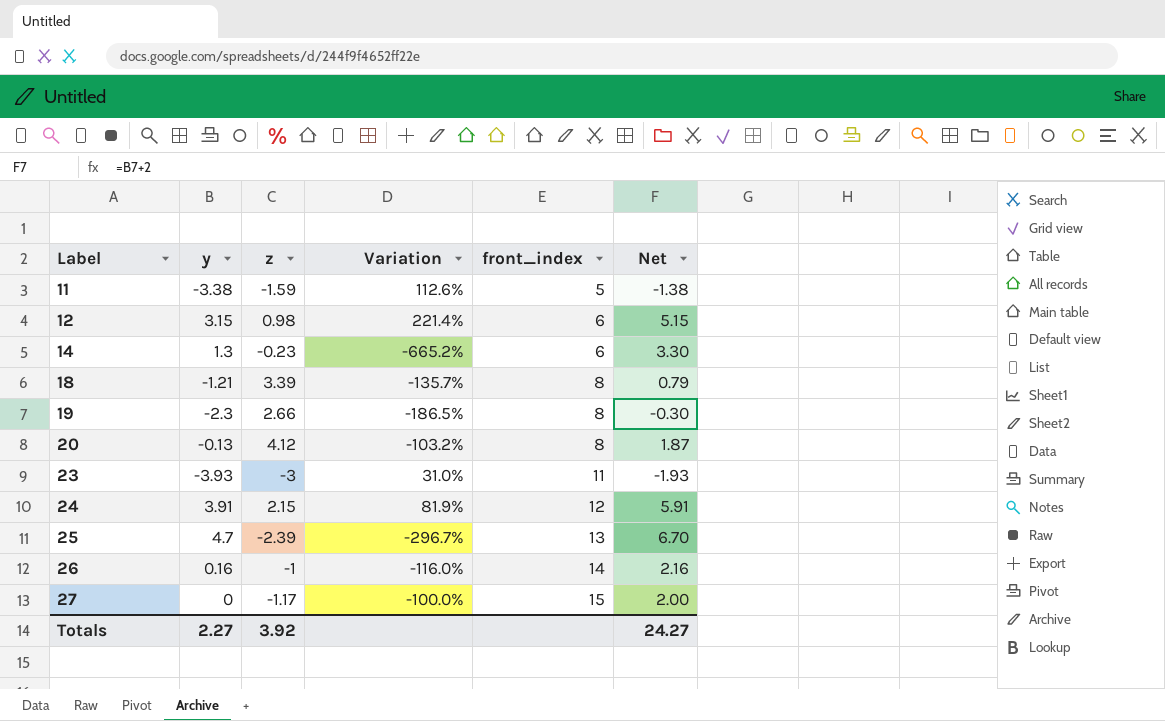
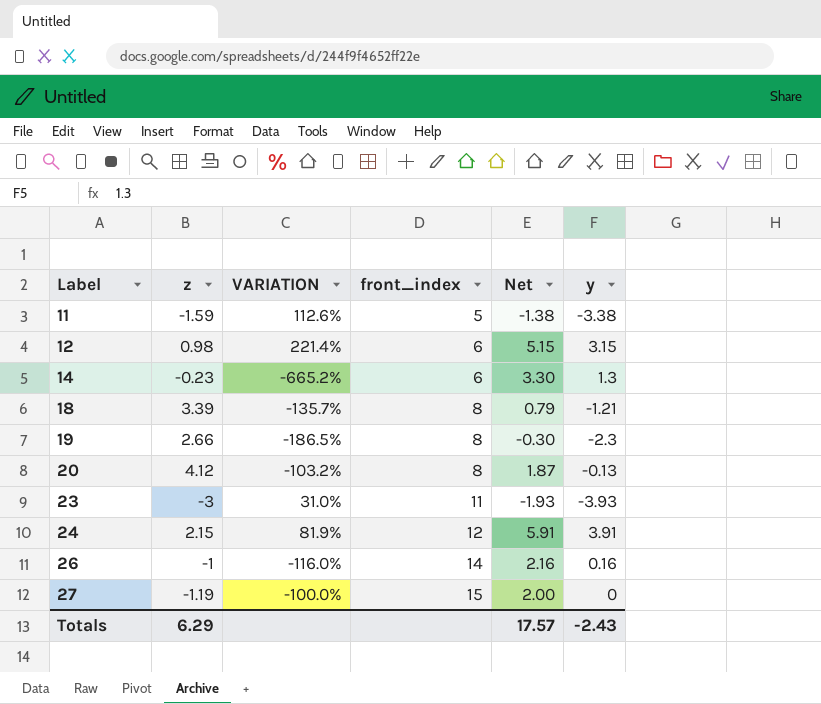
column name: Variation -> VARIATION
column y | position: 2 -> 6
row 25: 4.7 | -2.39 | -296.7% | 13 | 6.70 -> none
27 | z: -1.17 -> -1.19
Totals | z: 3.92 -> 6.29
Totals | Net: 24.27 -> 17.57
Totals | y: 2.27 -> -2.43

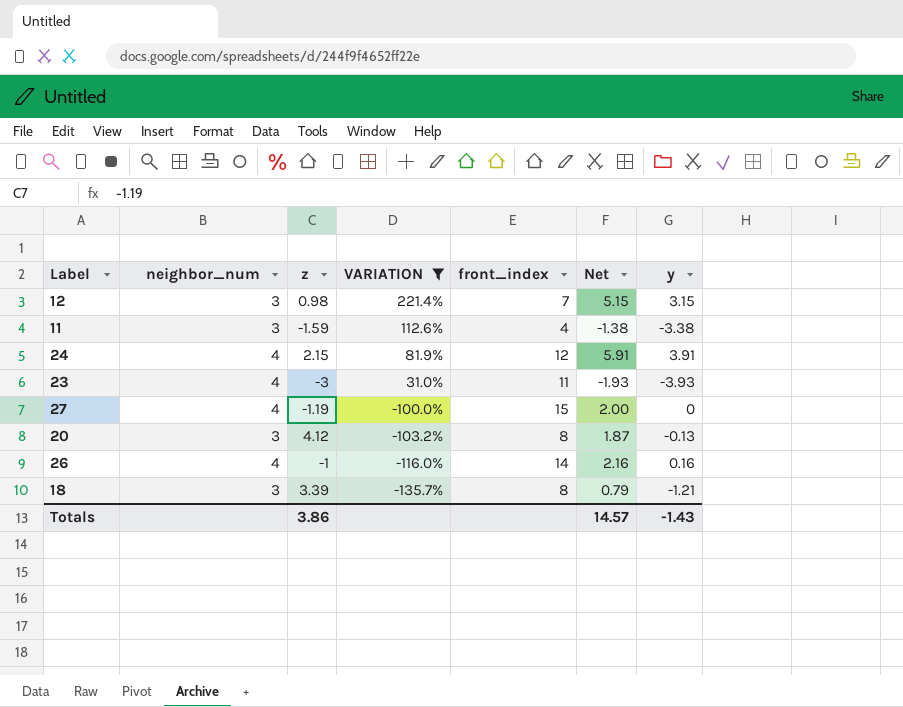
filter: none -> VARIATION >= -135.7%
row order: Label ascending -> VARIATION descending
column neighbor_num | position: none -> 2
12 | front_index: 6 -> 7
11 | front_index: 5 -> 4
Totals | z: 6.29 -> 3.86
Totals | Net: 17.57 -> 14.57
Totals | y: -2.43 -> -1.43

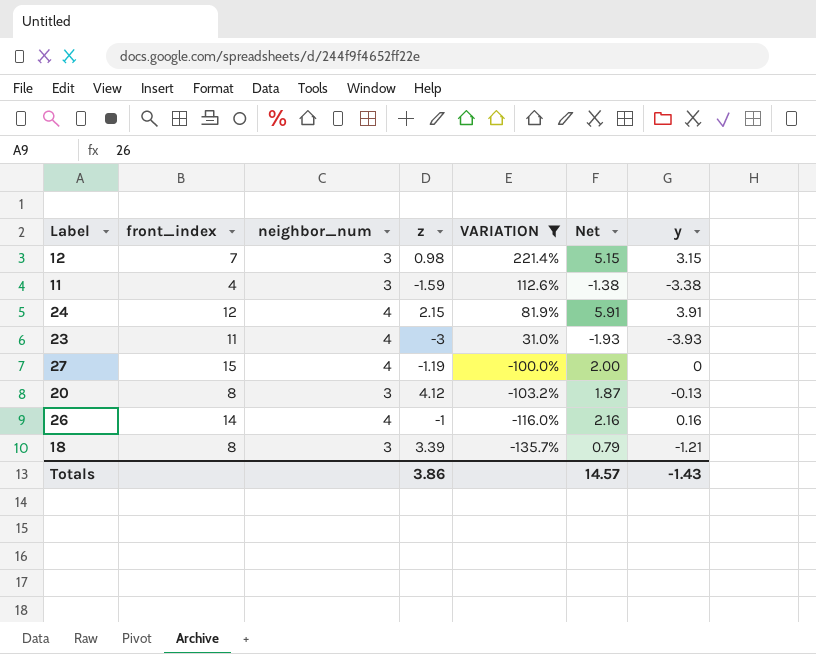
column front_index | position: 5 -> 2

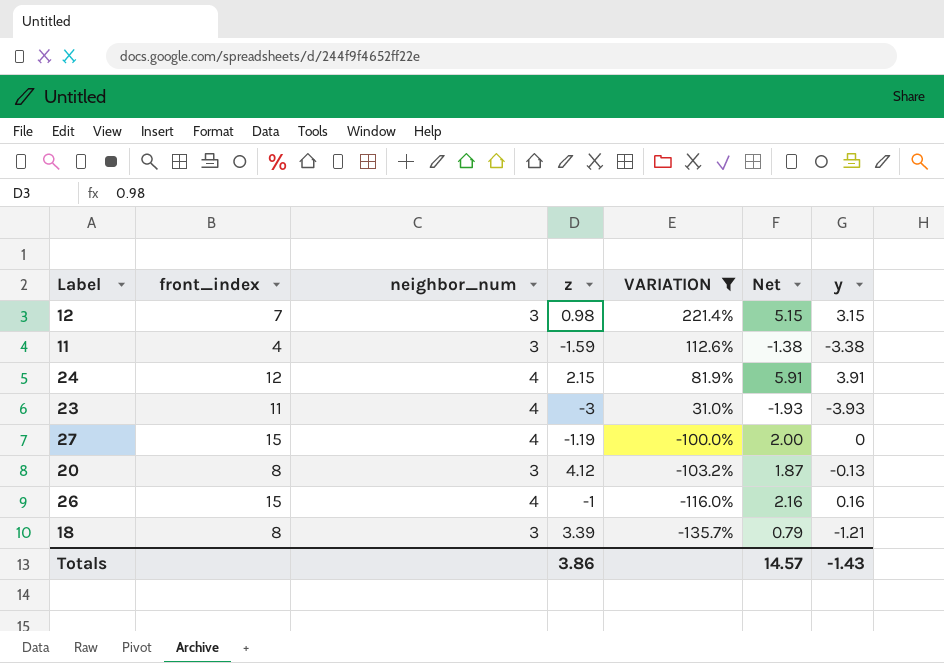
26 | front_index: 14 -> 15

